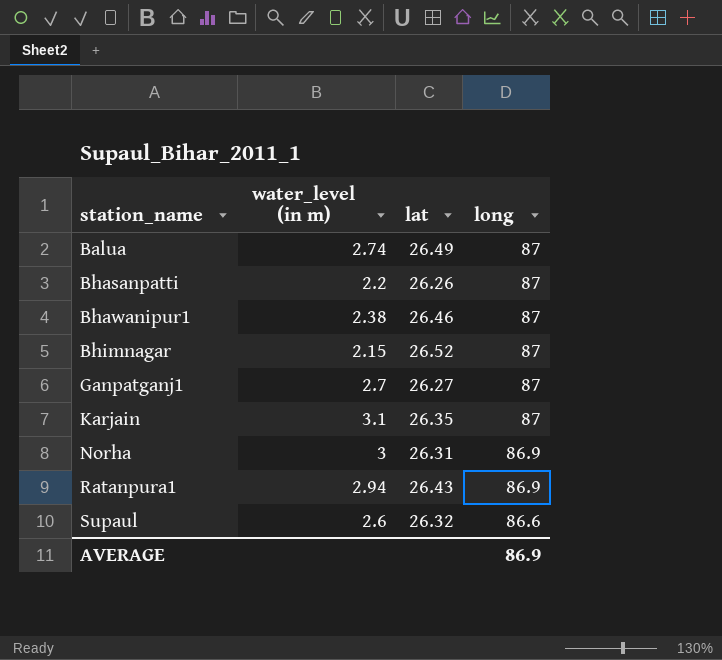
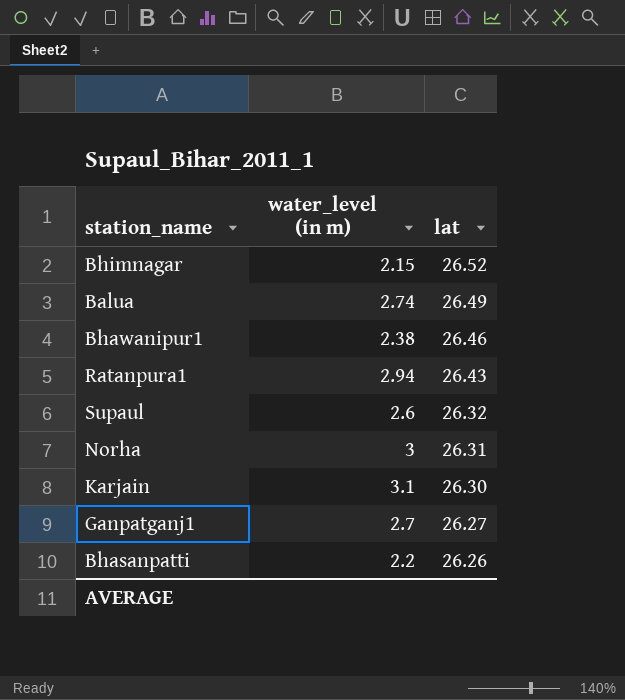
row order: station_name ascending -> lat descending
column long | position: 4 -> none
Karjain | lat: 26.35 -> 26.30

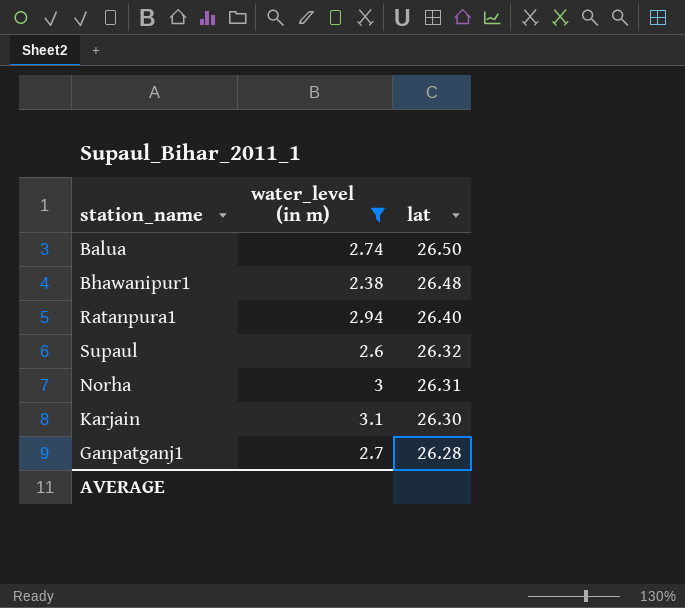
filter: none -> water_level (in m) >= 2.38
Balua | lat: 26.49 -> 26.50
Bhawanipur1 | lat: 26.46 -> 26.48
Ratanpura1 | lat: 26.43 -> 26.40
Ganpatganj1 | lat: 26.27 -> 26.28

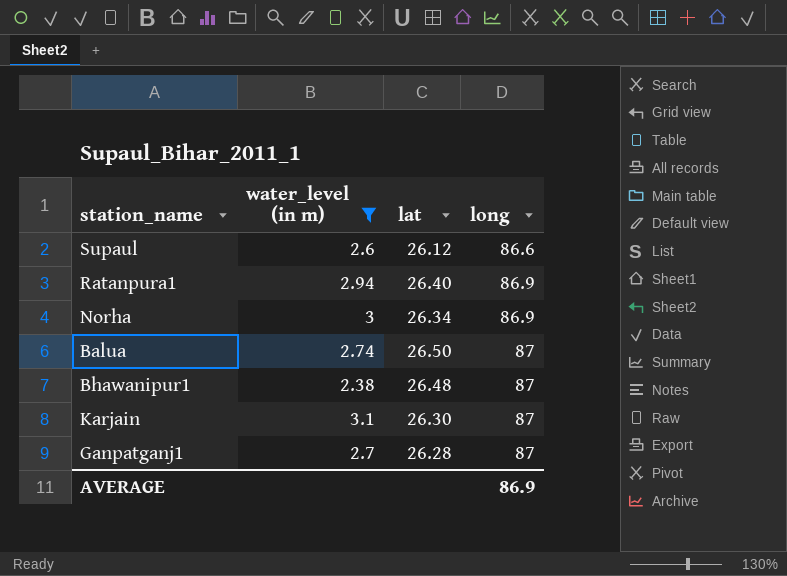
row order: lat descending -> long ascending
column long | position: none -> 4
Supaul | lat: 26.32 -> 26.12
Norha | lat: 26.31 -> 26.34

